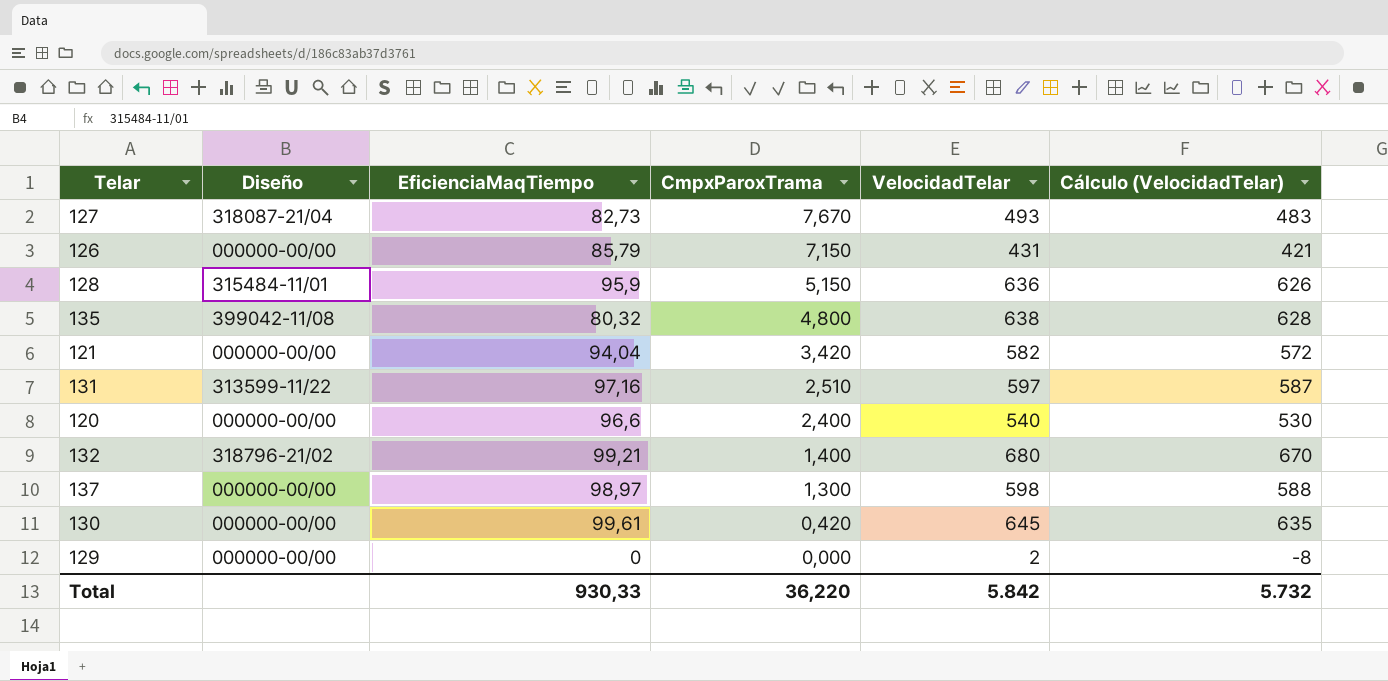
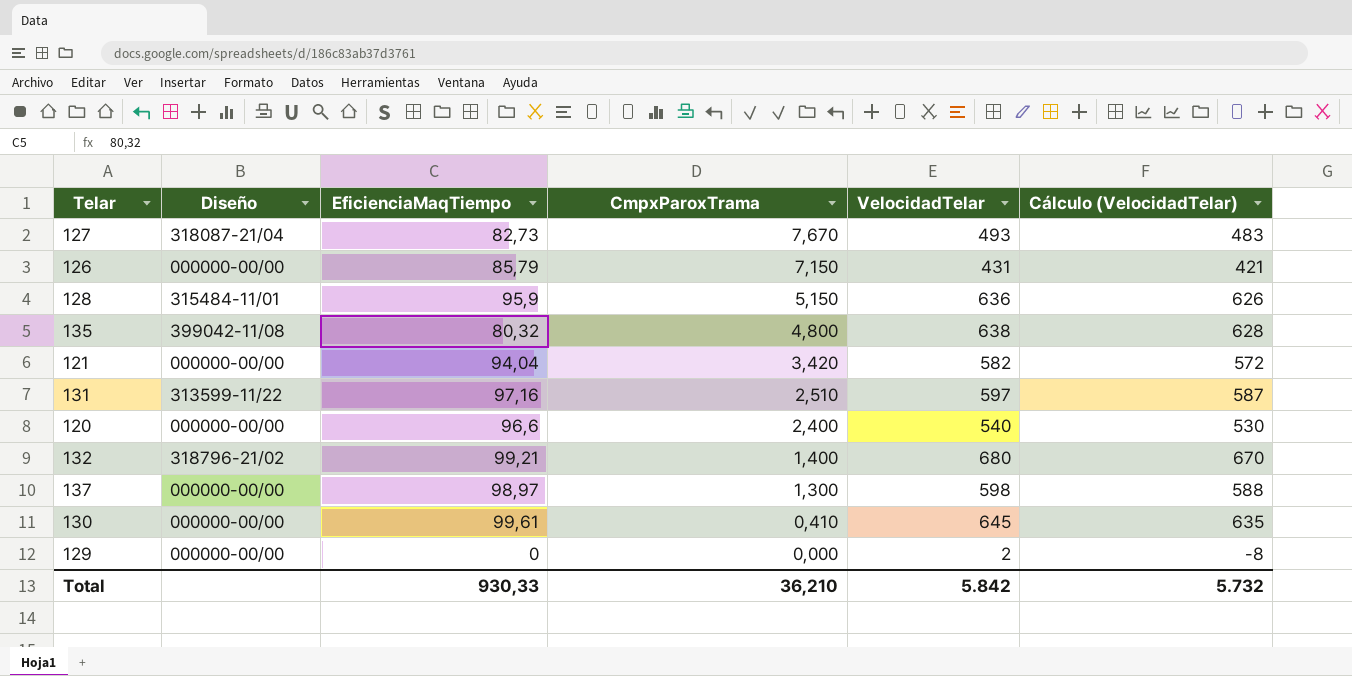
130 | CmpxParoxTrama: 0,420 -> 0,410
Total | CmpxParoxTrama: 36,220 -> 36,210

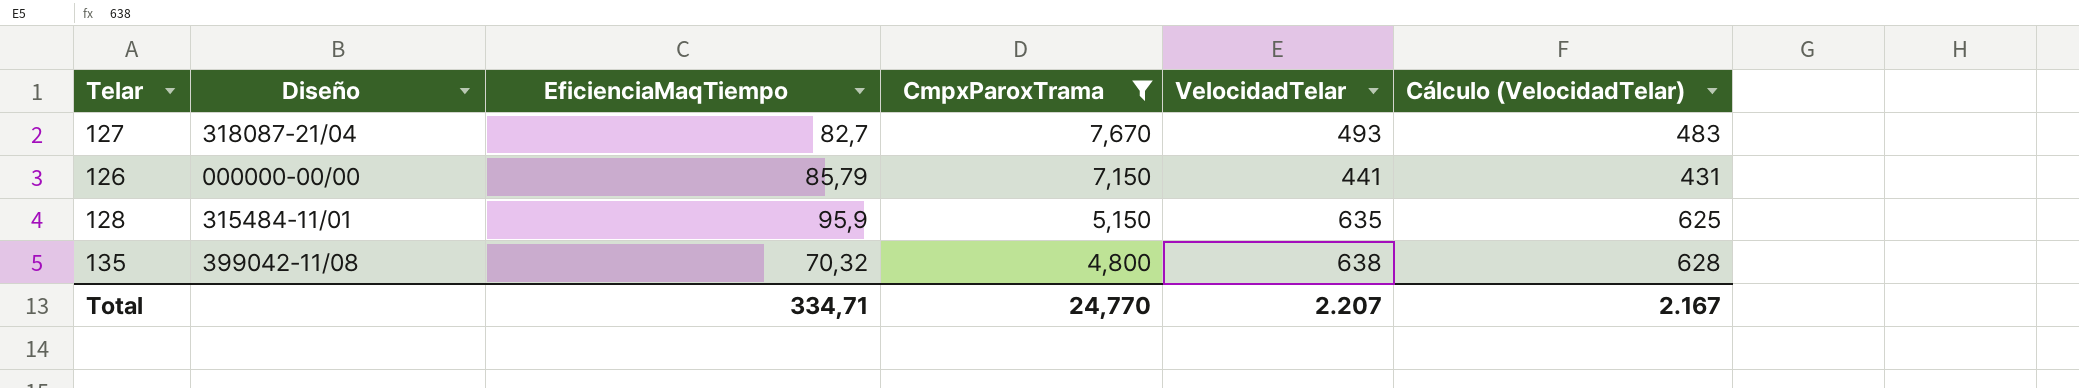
filter: none -> CmpxParoxTrama >= 4,800
127 | EficienciaMaqTiempo: 82,73 -> 82,7
126 | VelocidadTelar: 431 -> 441
126 | Cálculo (VelocidadTelar): 421 -> 431
128 | VelocidadTelar: 636 -> 635
128 | Cálculo (VelocidadTelar): 626 -> 625
135 | EficienciaMaqTiempo: 80,32 -> 70,32
Total | EficienciaMaqTiempo: 930,33 -> 334,71
Total | CmpxParoxTrama: 36,210 -> 24,770
Total | VelocidadTelar: 5.842 -> 2.207
Total | Cálculo (VelocidadTelar): 5.732 -> 2.167

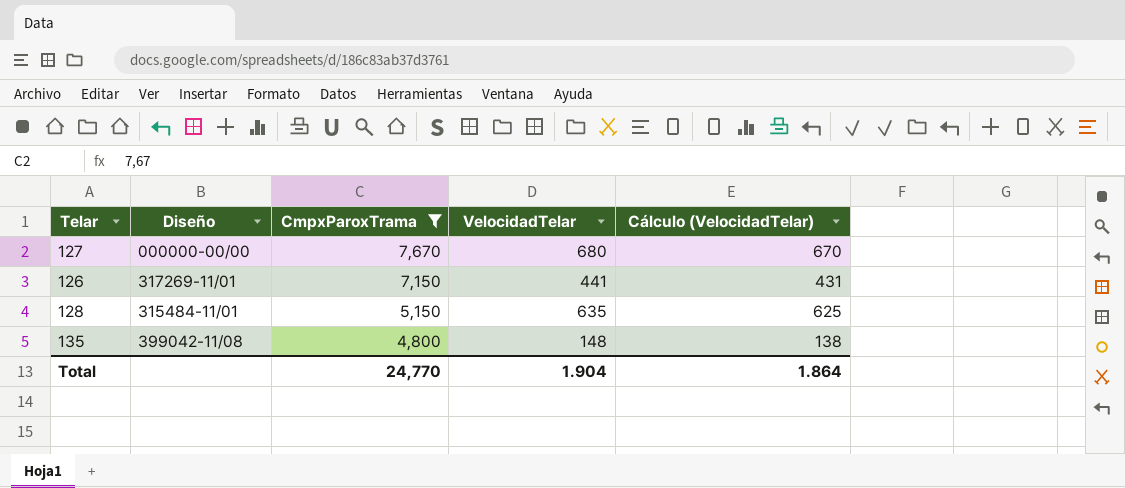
column EficienciaMaqTiempo | position: 3 -> none
127 | Diseño: 318087-21/04 -> 000000-00/00
127 | VelocidadTelar: 493 -> 680
127 | Cálculo (VelocidadTelar): 483 -> 670
126 | Diseño: 000000-00/00 -> 317269-11/01
135 | VelocidadTelar: 638 -> 148
135 | Cálculo (VelocidadTelar): 628 -> 138
Total | VelocidadTelar: 2.207 -> 1.904
Total | Cálculo (VelocidadTelar): 2.167 -> 1.864

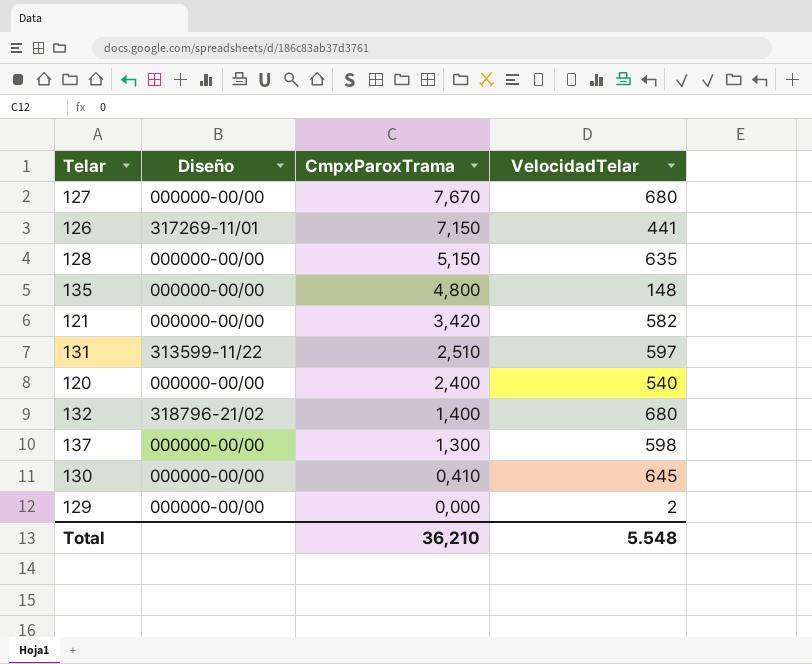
filter: CmpxParoxTrama >= 4,800 -> none
column Cálculo (VelocidadTelar) | formula: [VelocidadTelar] - 10 -> none
128 | Diseño: 315484-11/01 -> 000000-00/00
135 | Diseño: 399042-11/08 -> 000000-00/00
Total | CmpxParoxTrama: 24,770 -> 36,210
Total | VelocidadTelar: 1.904 -> 5.548

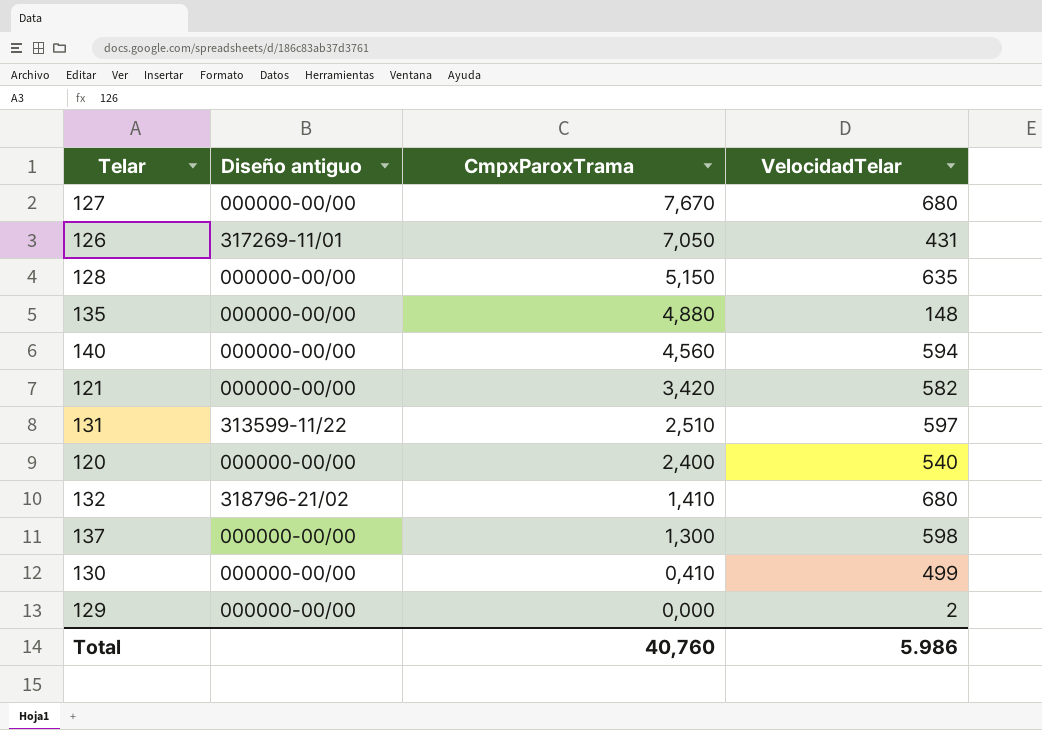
column name: Diseño -> Diseño antiguo
126 | CmpxParoxTrama: 7,150 -> 7,050
126 | VelocidadTelar: 441 -> 431
135 | CmpxParoxTrama: 4,800 -> 4,880
row 140: none -> 000000-00/00 | 4,560 | 594
132 | CmpxParoxTrama: 1,400 -> 1,410
130 | VelocidadTelar: 645 -> 499
Total | CmpxParoxTrama: 36,210 -> 40,760
Total | VelocidadTelar: 5.548 -> 5.986

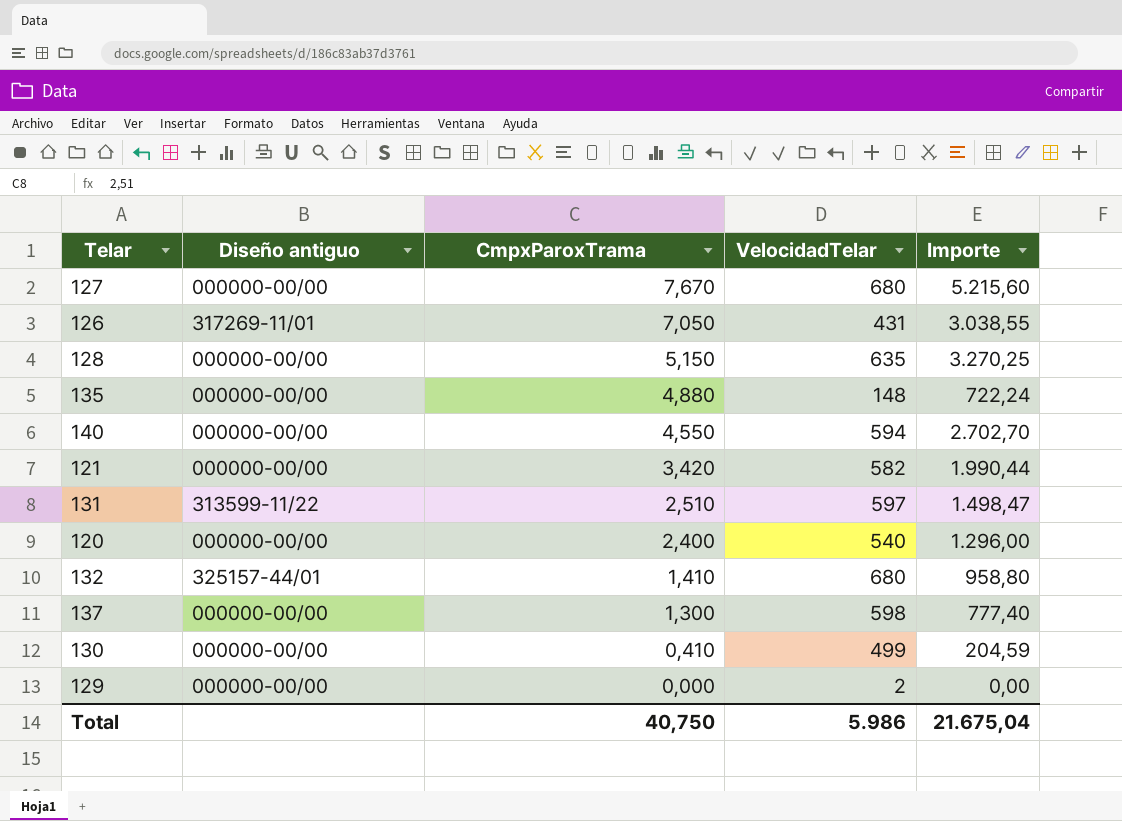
column Importe | formula: none -> [CmpxParoxTrama] * [VelocidadTelar]
140 | CmpxParoxTrama: 4,560 -> 4,550
132 | Diseño antiguo: 318796-21/02 -> 325157-44/01
Total | CmpxParoxTrama: 40,760 -> 40,750

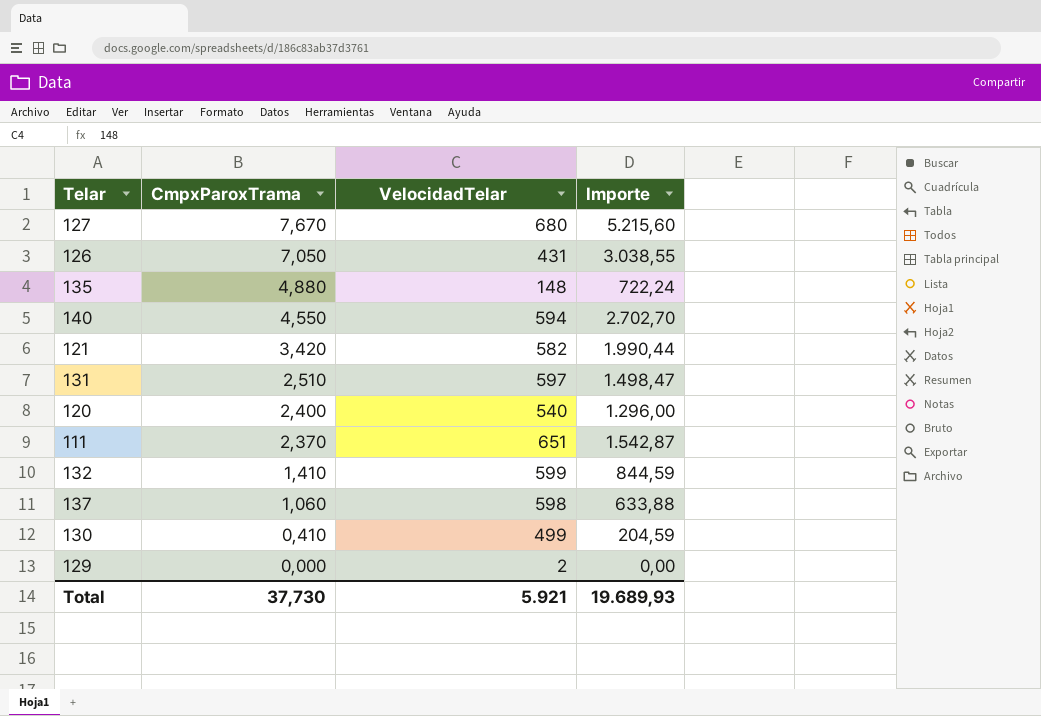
column Diseño antiguo | position: 2 -> none
row 128: 000000-00/00 | 5,150 | 635 | 3.270,25 -> none
row 111: none -> 2,370 | 651 | 1.542,87
132 | VelocidadTelar: 680 -> 599
132 | Importe: 958,80 -> 844,59
137 | CmpxParoxTrama: 1,300 -> 1,060
137 | Importe: 777,40 -> 633,88
Total | CmpxParoxTrama: 40,750 -> 37,730
Total | VelocidadTelar: 5.986 -> 5.921
Total | Importe: 21.675,04 -> 19.689,93

